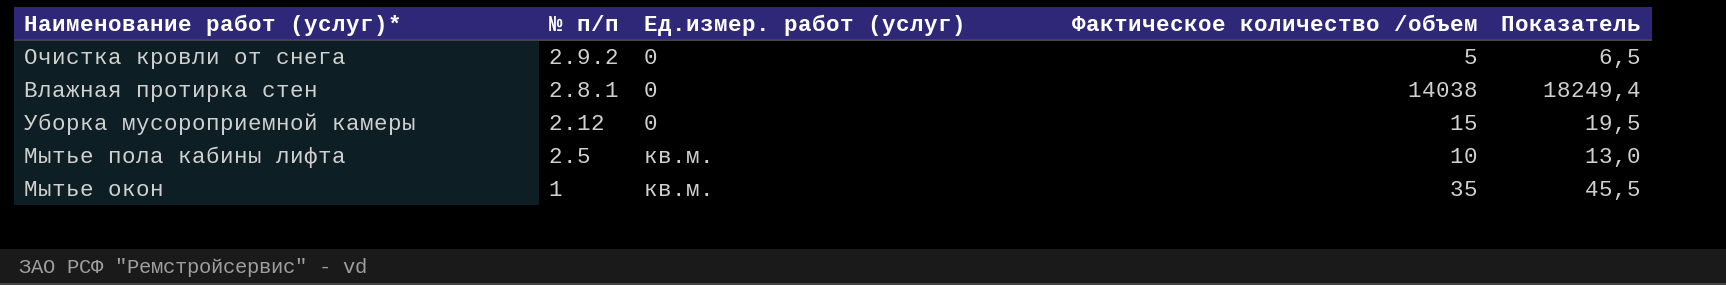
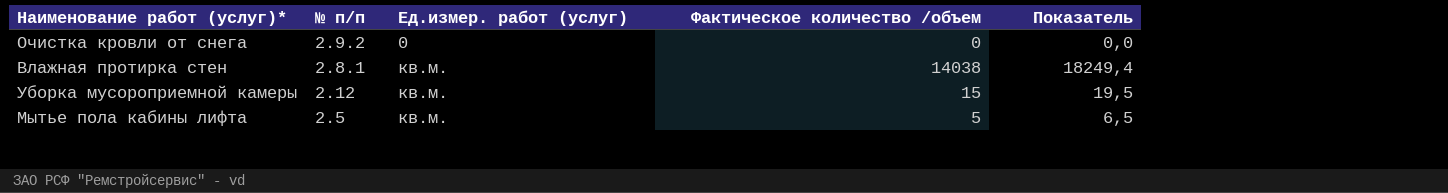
row Мытье окон: 1 | кв.м. | 35 | 45,5 -> none
Очистка кровли от снега | Фактическое количество /объем: 5 -> 0
Очистка кровли от снега | Показатель: 6,5 -> 0,0
Влажная протирка стен | Ед.измер. работ (услуг): 0 -> кв.м.
Уборка мусороприемной камеры | Ед.измер. работ (услуг): 0 -> кв.м.
Мытье пола кабины лифта | Фактическое количество /объем: 10 -> 5
Мытье пола кабины лифта | Показатель: 13,0 -> 6,5

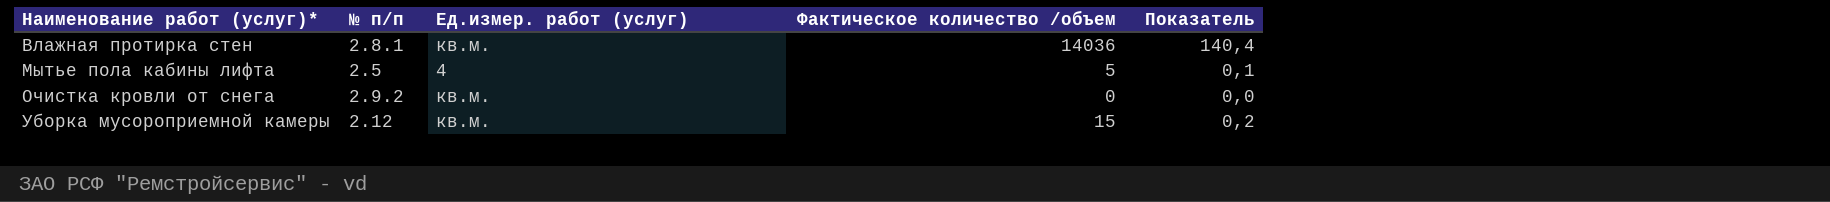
row order: Ед.измер. работ (услуг) ascending -> Наименование работ (услуг)* ascending
column Показатель | formula: [Фактическое количество /объем] * 1,3 -> [Фактическое количество /объем] * 0,01
Влажная протирка стен | Фактическое количество /объем: 14038 -> 14036
Мытье пола кабины лифта | Ед.измер. работ (услуг): кв.м. -> 4
Очистка кровли от снега | Ед.измер. работ (услуг): 0 -> кв.м.

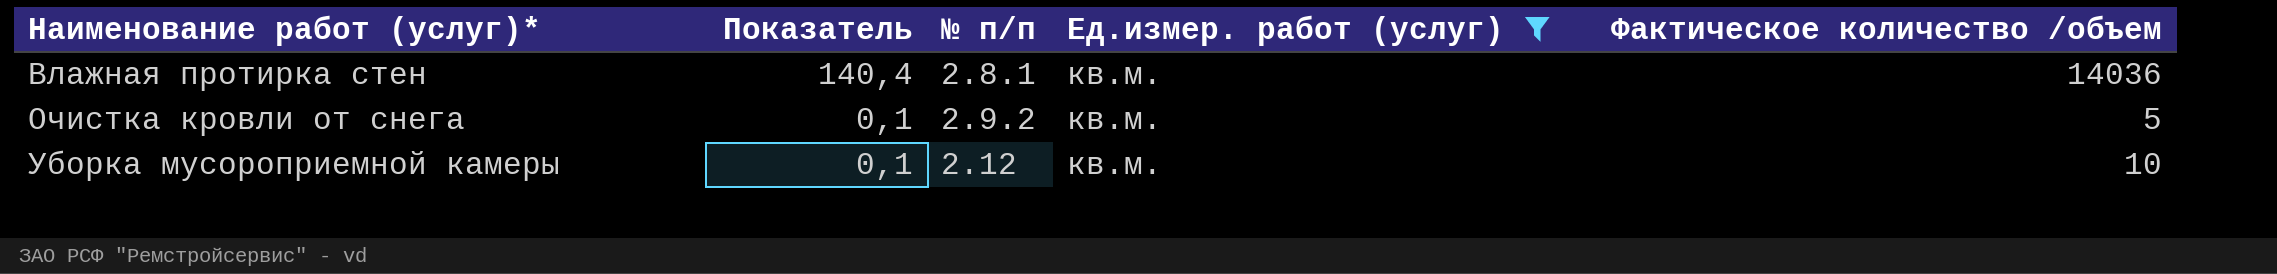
filter: none -> Ед.измер. работ (услуг) = кв.м.
column Показатель | position: 5 -> 2
Очистка кровли от снега | Показатель: 0,0 -> 0,1
Очистка кровли от снега | Фактическое количество /объем: 0 -> 5
Уборка мусороприемной камеры | Показатель: 0,2 -> 0,1
Уборка мусороприемной камеры | Фактическое количество /объем: 15 -> 10

